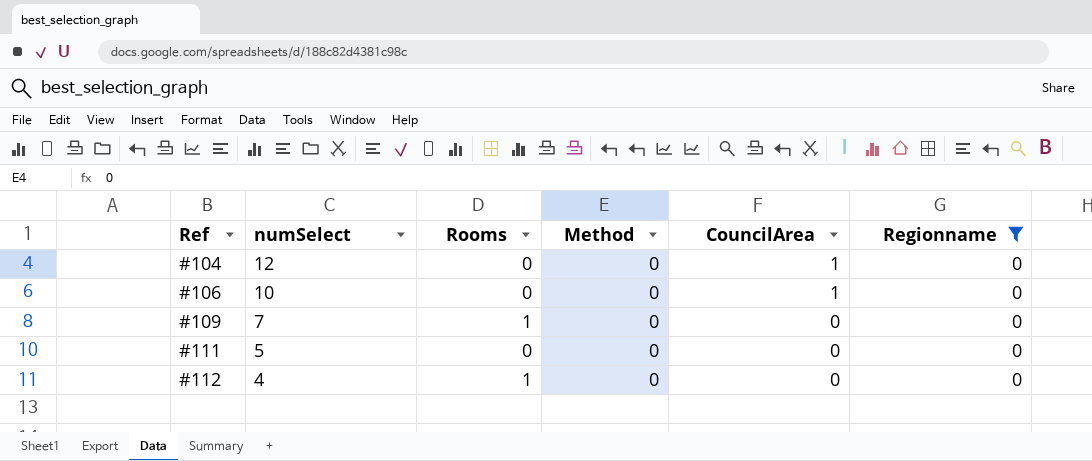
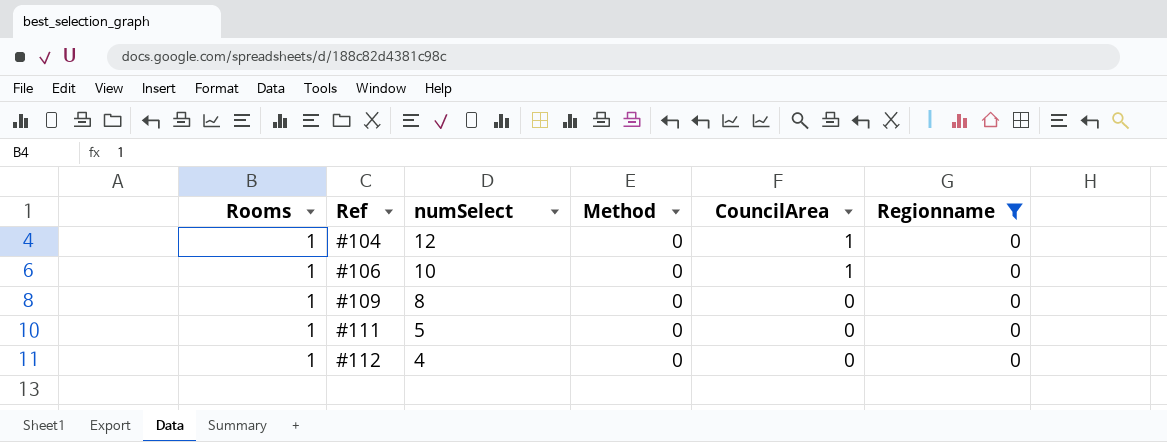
column Rooms | position: 3 -> 1
#104 | Rooms: 0 -> 1
#106 | Rooms: 0 -> 1
#109 | numSelect: 7 -> 8
#111 | Rooms: 0 -> 1

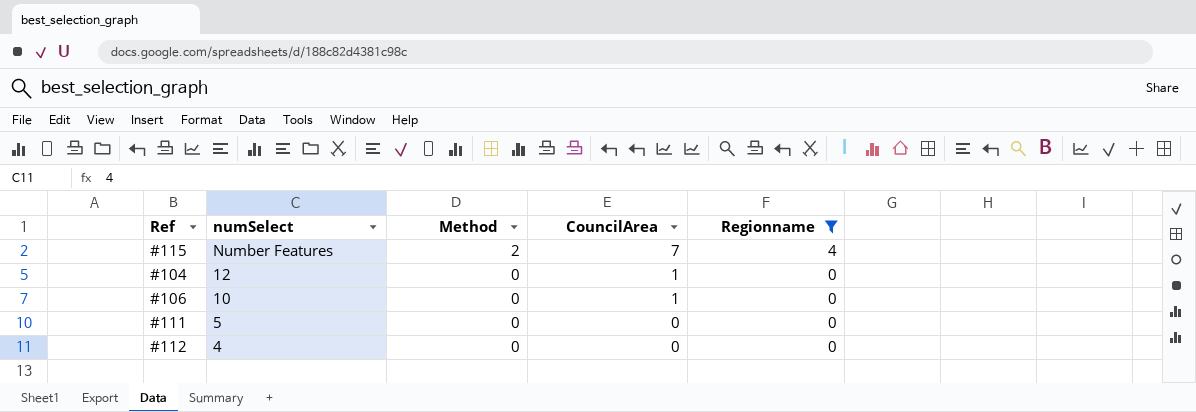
column Rooms | position: 1 -> none
row #109: 1 | 8 | 0 | 0 | 0 -> none
row #115: none -> Number Features | 2 | 7 | 4

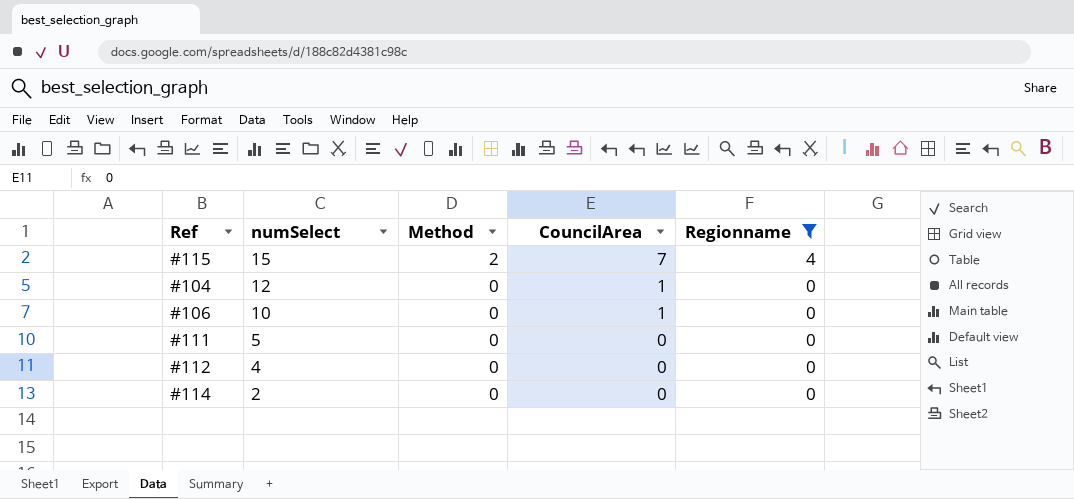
#115 | numSelect: Number Features -> 15
row #114: none -> 2 | 0 | 0 | 0

